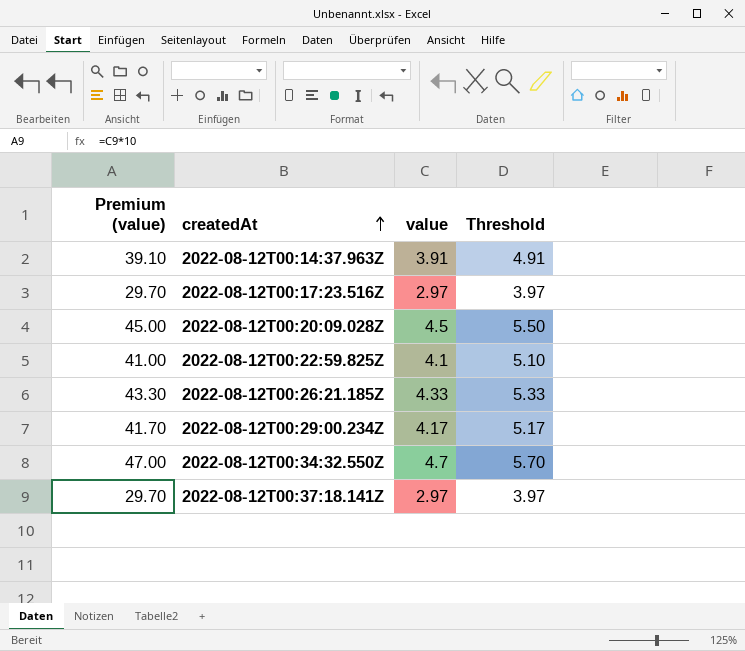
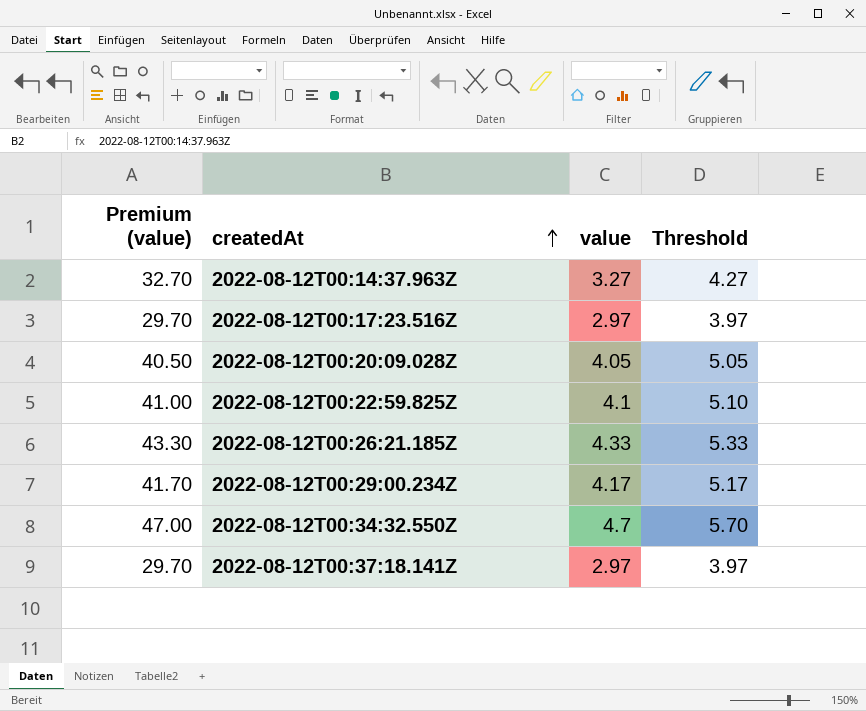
2022-08-12T00:14:37.963Z | Premium (value): 39.10 -> 32.70
2022-08-12T00:14:37.963Z | value: 3.91 -> 3.27
2022-08-12T00:14:37.963Z | Threshold: 4.91 -> 4.27
2022-08-12T00:20:09.028Z | Premium (value): 45.00 -> 40.50
2022-08-12T00:20:09.028Z | value: 4.5 -> 4.05
2022-08-12T00:20:09.028Z | Threshold: 5.50 -> 5.05

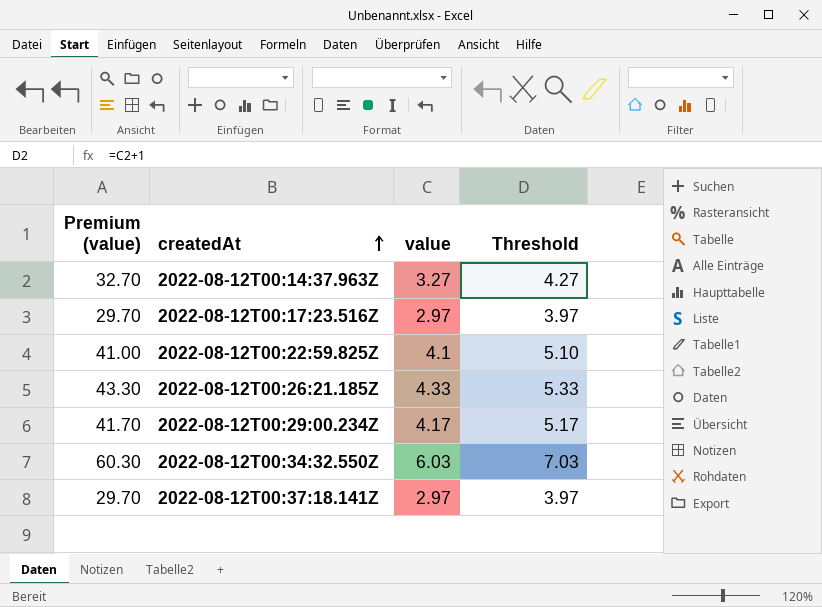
row 2022-08-12T00:20:09.028Z: 40.50 | 4.05 | 5.05 -> none
2022-08-12T00:34:32.550Z | Premium (value): 47.00 -> 60.30
2022-08-12T00:34:32.550Z | value: 4.7 -> 6.03
2022-08-12T00:34:32.550Z | Threshold: 5.70 -> 7.03

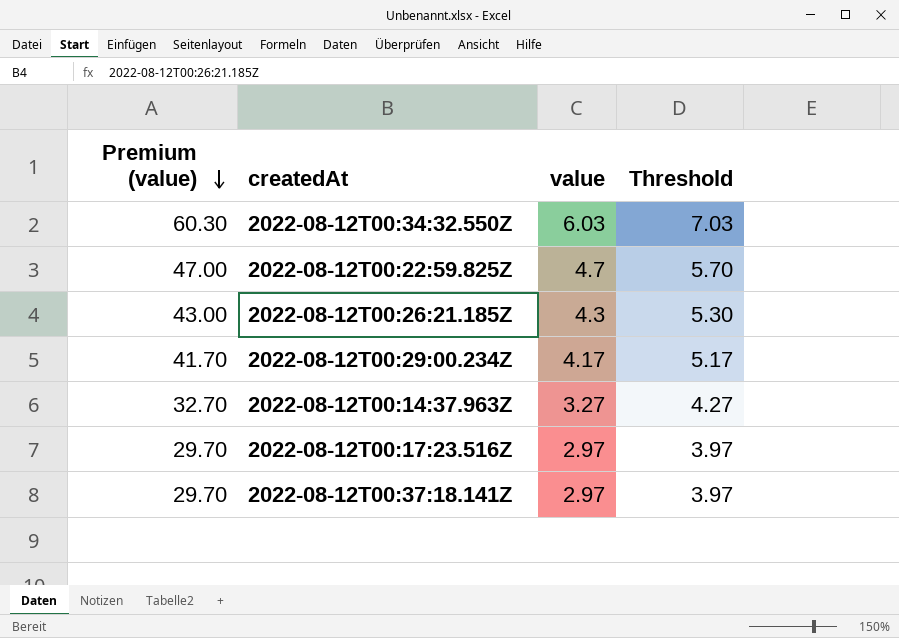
row order: createdAt ascending -> Premium (value) descending
2022-08-12T00:22:59.825Z | Premium (value): 41.00 -> 47.00
2022-08-12T00:22:59.825Z | value: 4.1 -> 4.7
2022-08-12T00:22:59.825Z | Threshold: 5.10 -> 5.70
2022-08-12T00:26:21.185Z | Premium (value): 43.30 -> 43.00
2022-08-12T00:26:21.185Z | value: 4.33 -> 4.3
2022-08-12T00:26:21.185Z | Threshold: 5.33 -> 5.30

